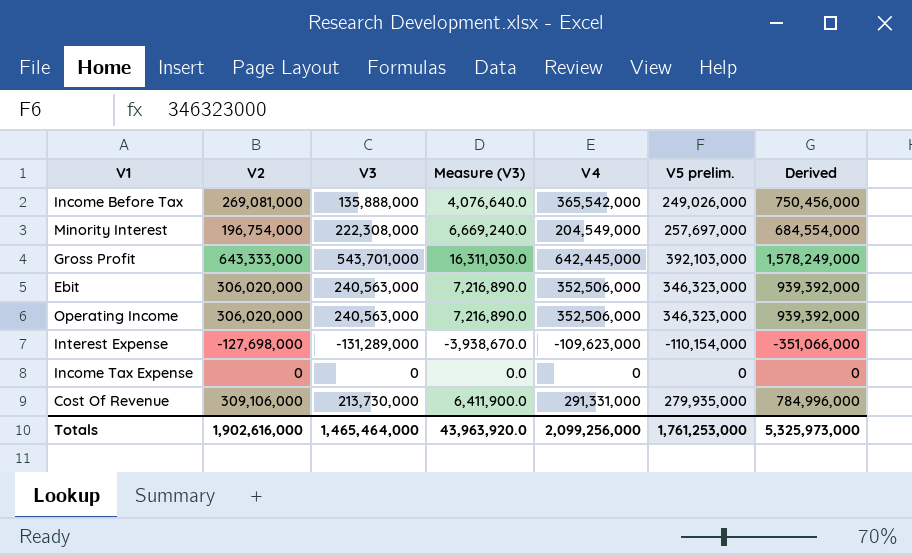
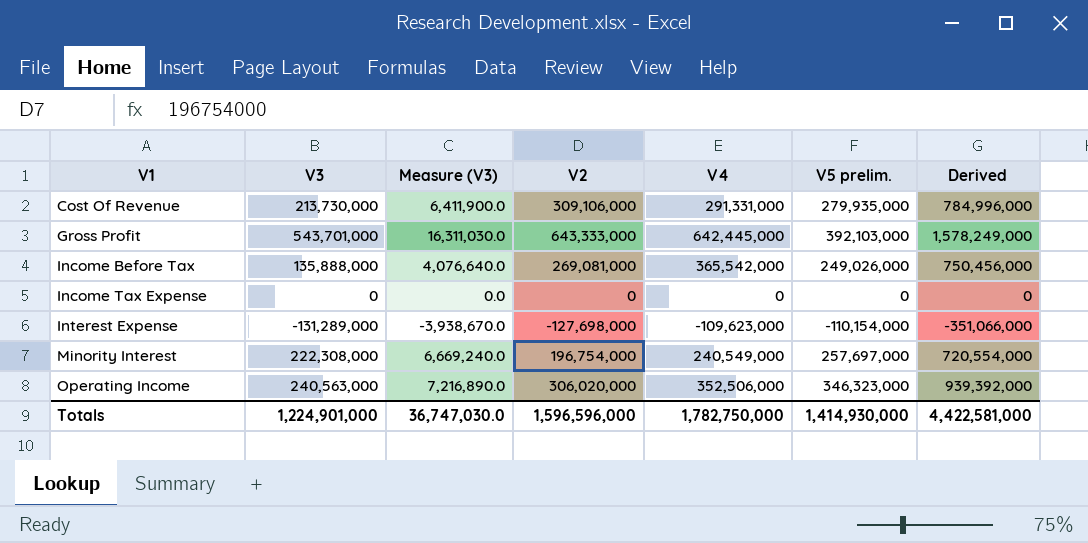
row order: none -> V1 ascending
column V2 | position: 2 -> 4
row Ebit: 306,020,000 | 240,563,000 | 7,216,890.0 | 352,506,000 | 346,323,000 | 939,392,000 -> none
Minority Interest | V4: 204,549,000 -> 240,549,000
Minority Interest | Derived: 684,554,000 -> 720,554,000
Totals | V3: 1,465,464,000 -> 1,224,901,000
Totals | Measure (V3): 43,963,920.0 -> 36,747,030.0
Totals | V2: 1,902,616,000 -> 1,596,596,000
Totals | V4: 2,099,256,000 -> 1,782,750,000
Totals | V5 prelim.: 1,761,253,000 -> 1,414,930,000
Totals | Derived: 5,325,973,000 -> 4,422,581,000

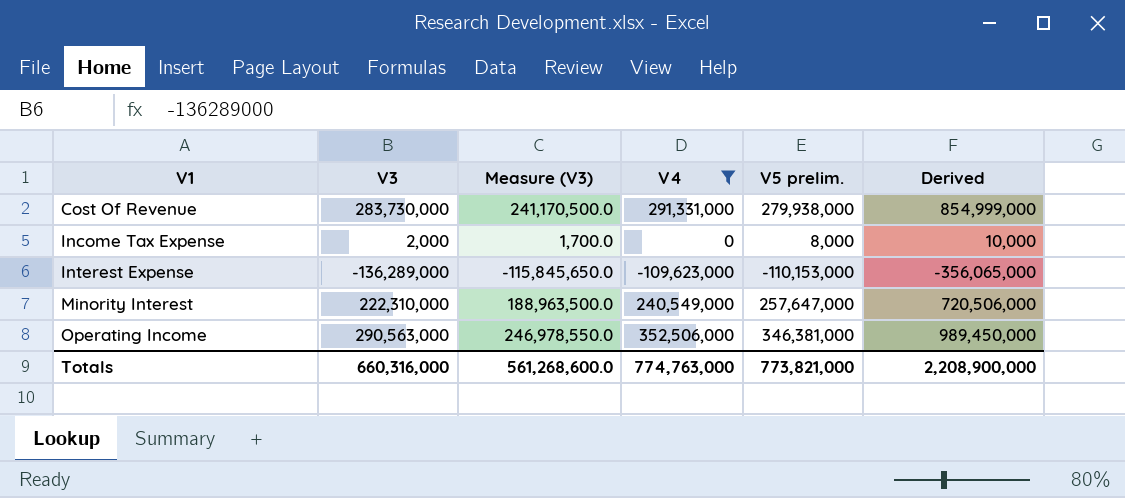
filter: none -> V4 <= 352,506,000
column V2 | position: 4 -> none
column Measure (V3) | formula: [V3] * 0.03 -> [V3] * 0.85
Cost Of Revenue | V3: 213,730,000 -> 283,730,000
Cost Of Revenue | V5 prelim.: 279,935,000 -> 279,938,000
Cost Of Revenue | Derived: 784,996,000 -> 854,999,000
Income Tax Expense | V3: 0 -> 2,000
Income Tax Expense | V5 prelim.: 0 -> 8,000
Income Tax Expense | Derived: 0 -> 10,000
Interest Expense | V3: -131,289,000 -> -136,289,000
Interest Expense | V5 prelim.: -110,154,000 -> -110,153,000
Interest Expense | Derived: -351,066,000 -> -356,065,000
Minority Interest | V3: 222,308,000 -> 222,310,000
Minority Interest | V5 prelim.: 257,697,000 -> 257,647,000
Minority Interest | Derived: 720,554,000 -> 720,506,000
Operating Income | V3: 240,563,000 -> 290,563,000
Operating Income | V5 prelim.: 346,323,000 -> 346,381,000
Operating Income | Derived: 939,392,000 -> 989,450,000
Totals | V3: 1,224,901,000 -> 660,316,000
Totals | Measure (V3): 36,747,030.0 -> 561,268,600.0
Totals | V4: 1,782,750,000 -> 774,763,000
Totals | V5 prelim.: 1,414,930,000 -> 773,821,000
Totals | Derived: 4,422,581,000 -> 2,208,900,000

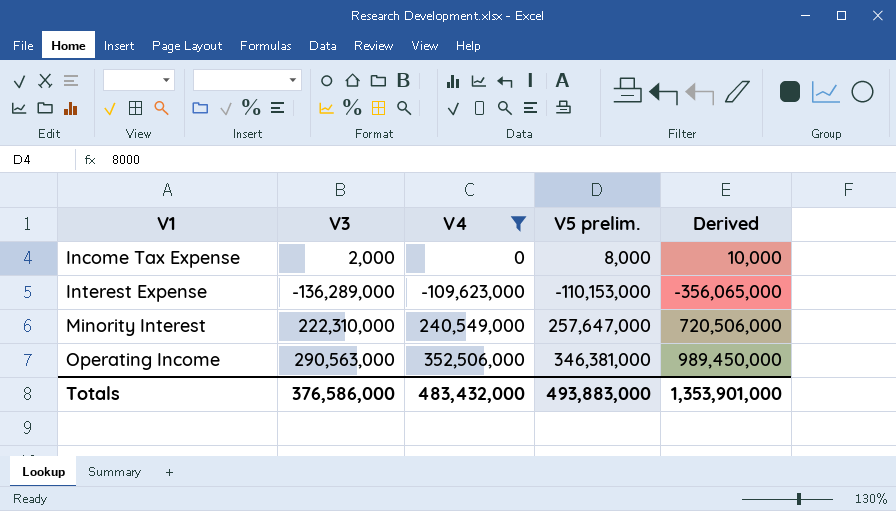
column Measure (V3) | formula: [V3] * 0.85 -> none
row Cost Of Revenue: 283,730,000 | 241,170,500.0 | 291,331,000 | 279,938,000 | 854,999,000 -> none
Totals | V3: 660,316,000 -> 376,586,000
Totals | V4: 774,763,000 -> 483,432,000
Totals | V5 prelim.: 773,821,000 -> 493,883,000
Totals | Derived: 2,208,900,000 -> 1,353,901,000

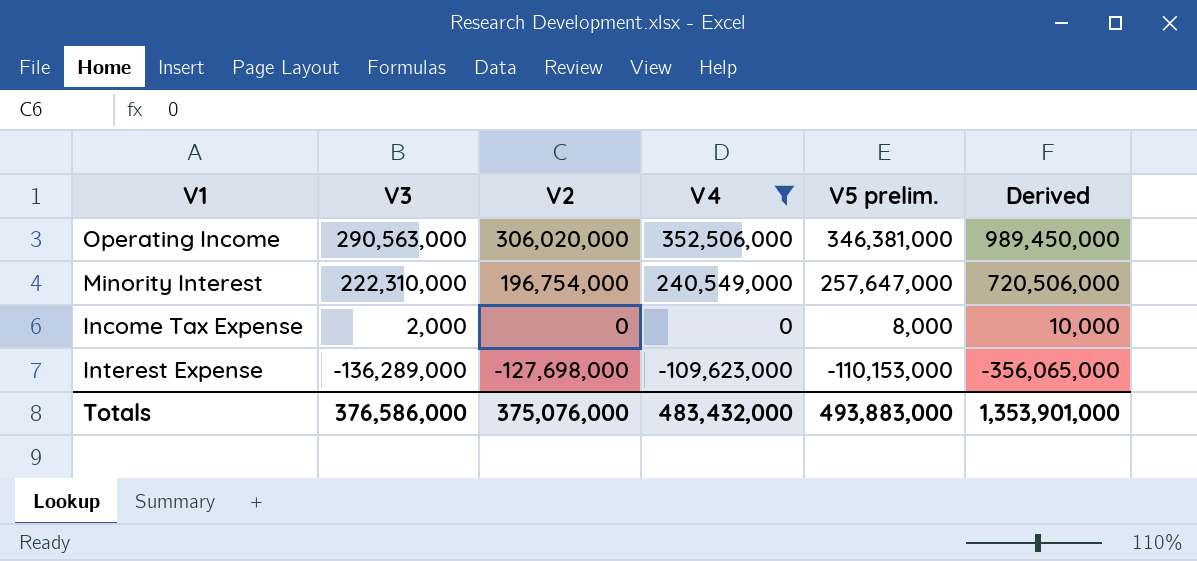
row order: V1 ascending -> V3 descending
column V2 | position: none -> 3

